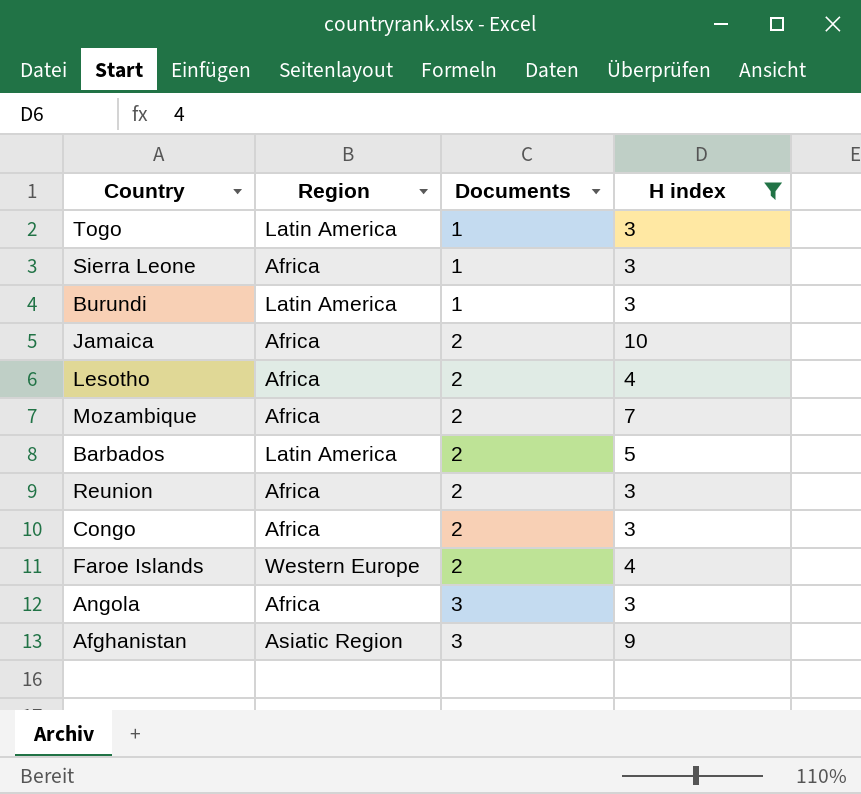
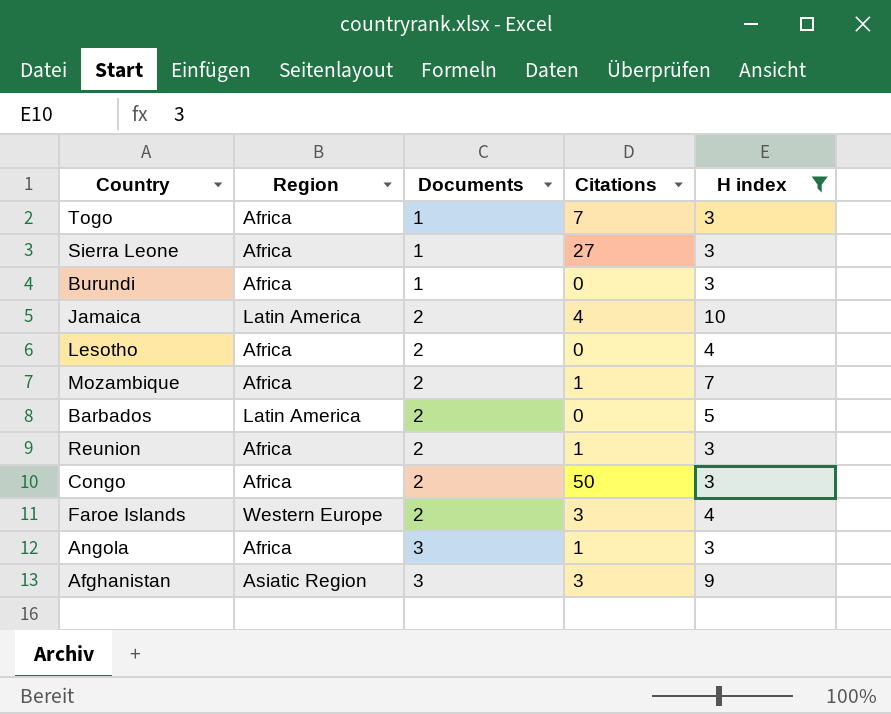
column Citations | position: none -> 4
Togo | Region: Latin America -> Africa
Burundi | Region: Latin America -> Africa
Jamaica | Region: Africa -> Latin America

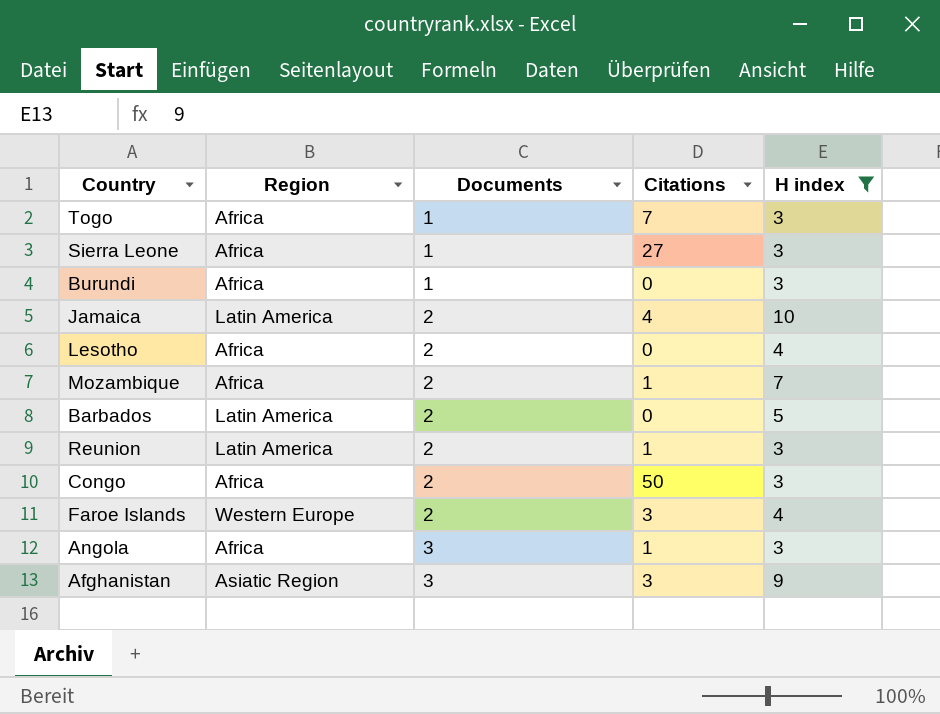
Reunion | Region: Africa -> Latin America

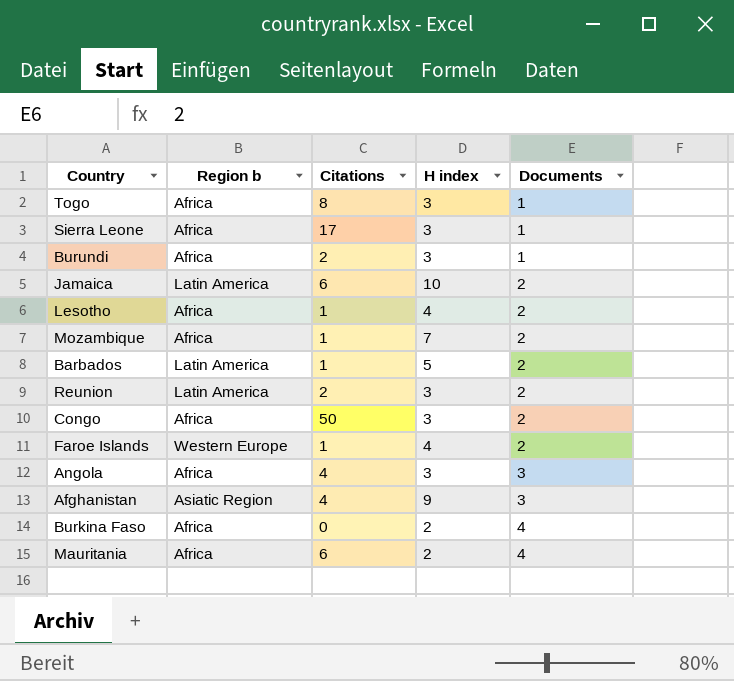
filter: H index != 2 -> none
column name: Region -> Region b
column Documents | position: 3 -> 5
Togo | Citations: 7 -> 8
Sierra Leone | Citations: 27 -> 17
Burundi | Citations: 0 -> 2
Jamaica | Citations: 4 -> 6
Lesotho | Citations: 0 -> 1
Barbados | Citations: 0 -> 1
Reunion | Citations: 1 -> 2
Faroe Islands | Citations: 3 -> 1
Angola | Citations: 1 -> 4
Afghanistan | Citations: 3 -> 4

